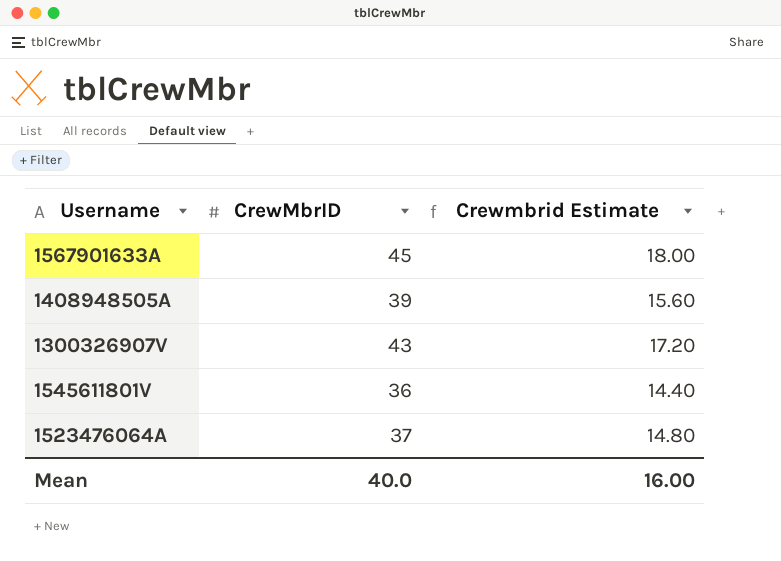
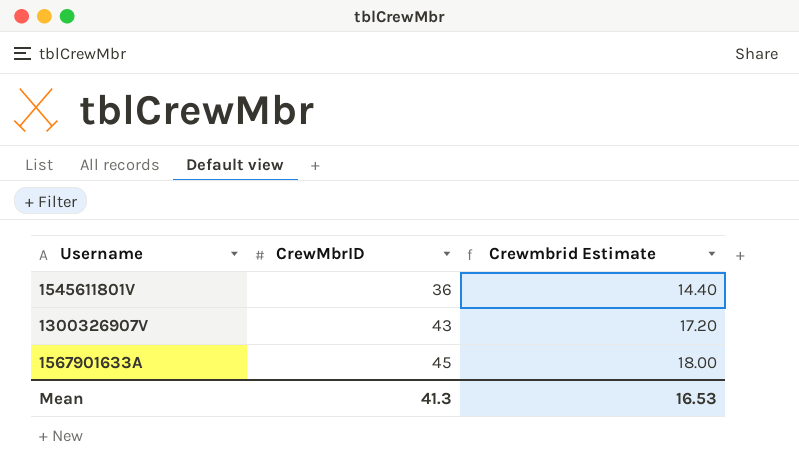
row order: none -> CrewMbrID ascending
row 1408948505A: 39 | 15.60 -> none
row 1523476064A: 37 | 14.80 -> none
Mean | CrewMbrID: 40.0 -> 41.3
Mean | Crewmbrid Estimate: 16.00 -> 16.53

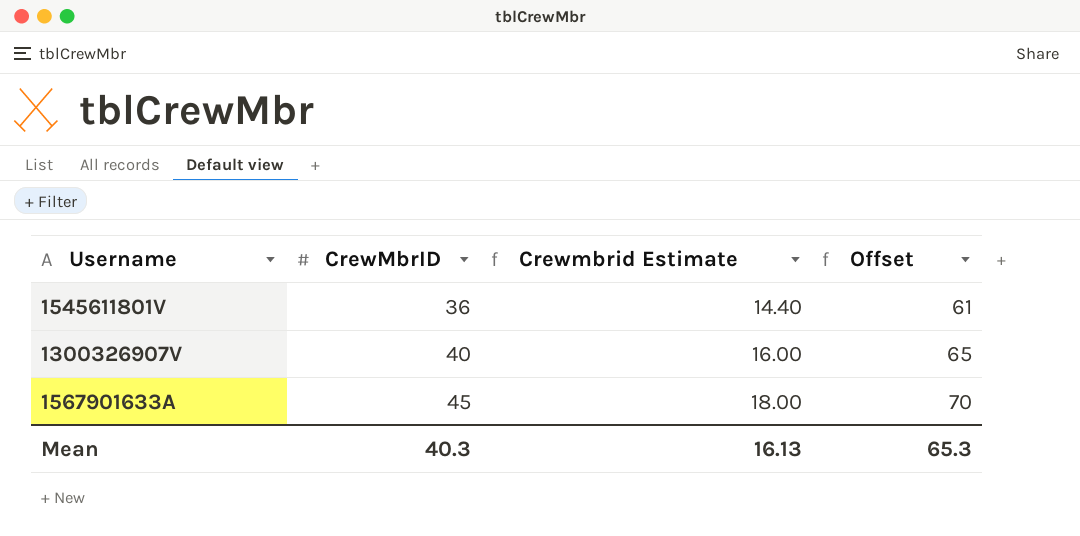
column Offset | formula: none -> [CrewMbrID] + 25
1300326907V | CrewMbrID: 43 -> 40
1300326907V | Crewmbrid Estimate: 17.20 -> 16.00
Mean | CrewMbrID: 41.3 -> 40.3
Mean | Crewmbrid Estimate: 16.53 -> 16.13

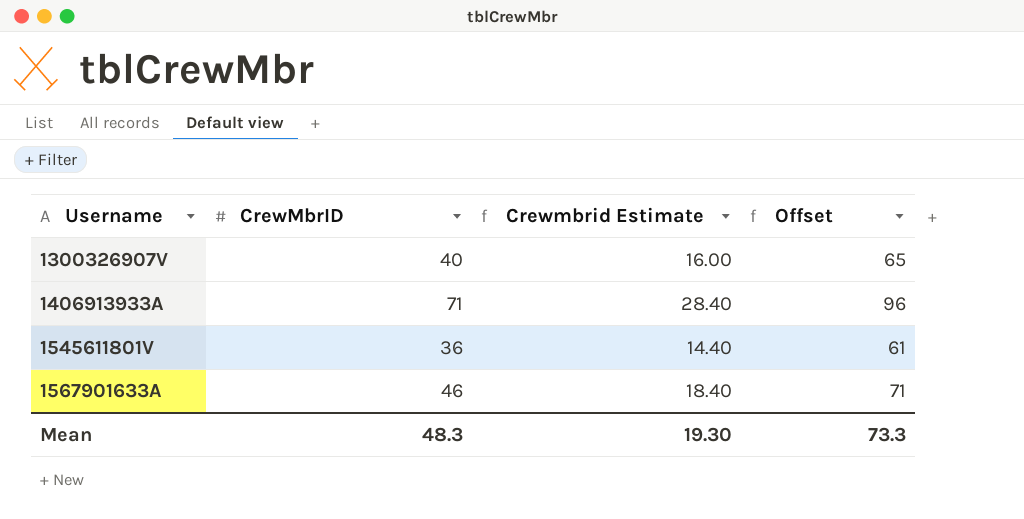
row order: CrewMbrID ascending -> Username ascending
row 1406913933A: none -> 71 | 28.40 | 96
1567901633A | CrewMbrID: 45 -> 46
1567901633A | Crewmbrid Estimate: 18.00 -> 18.40
1567901633A | Offset: 70 -> 71
Mean | CrewMbrID: 40.3 -> 48.3
Mean | Crewmbrid Estimate: 16.13 -> 19.30
Mean | Offset: 65.3 -> 73.3

